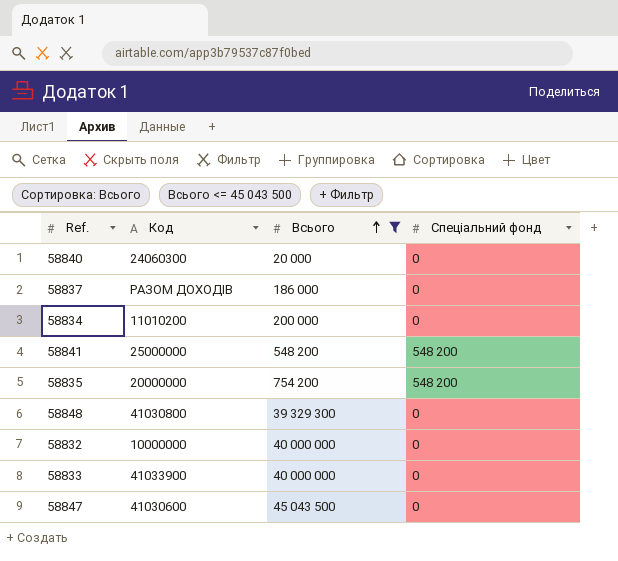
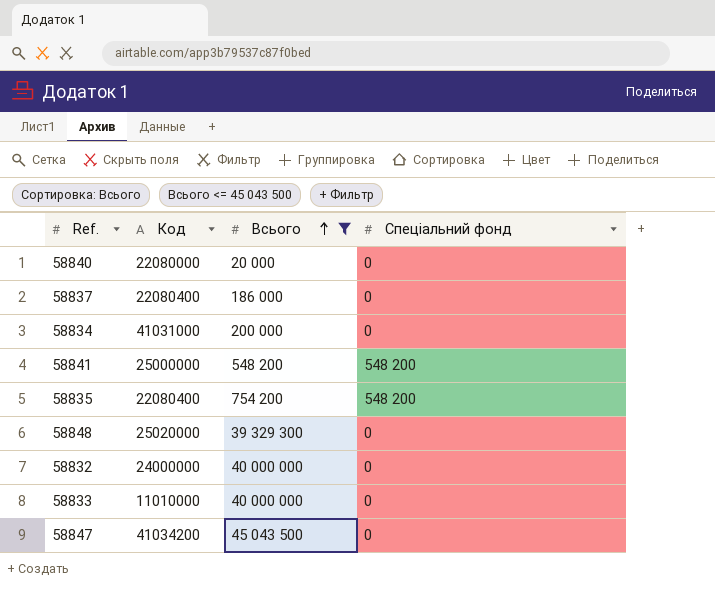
58840 | Код: 24060300 -> 22080000
58837 | Код: РАЗОМ ДОХОДІВ -> 22080400
58834 | Код: 11010200 -> 41031000
58835 | Код: 20000000 -> 22080400
58848 | Код: 41030800 -> 25020000
58832 | Код: 10000000 -> 24000000
58833 | Код: 41033900 -> 11010000
58847 | Код: 41030600 -> 41034200

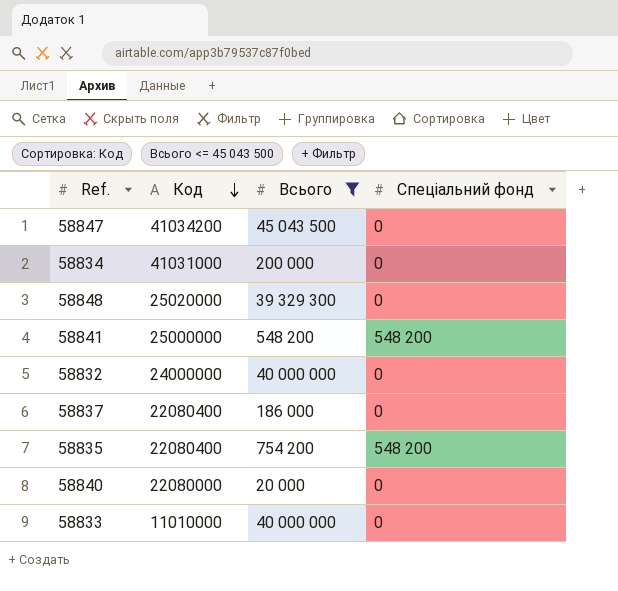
row order: Всього ascending -> Код descending

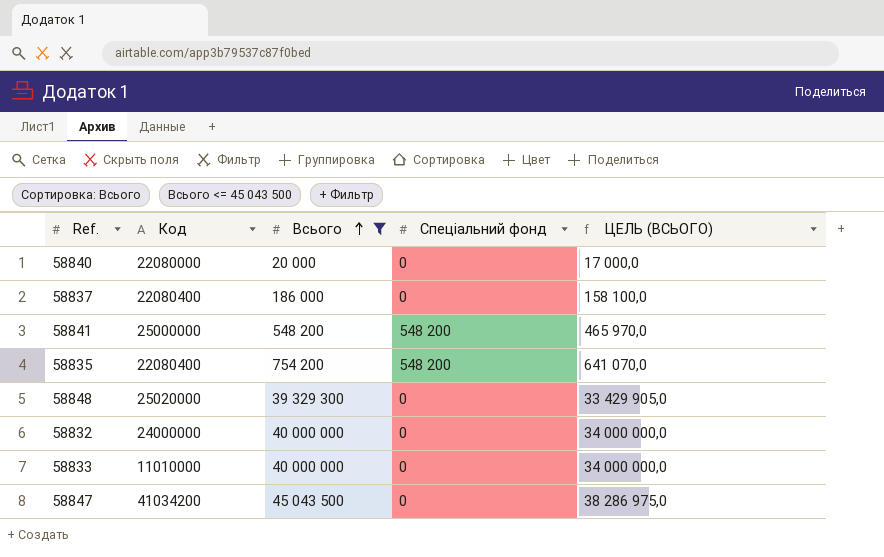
row order: Код descending -> Всього ascending
column ЦЕЛЬ (ВСЬОГО) | formula: none -> [Всього] * 0,85
row 58834: 41031000 | 200 000 | 0 -> none

